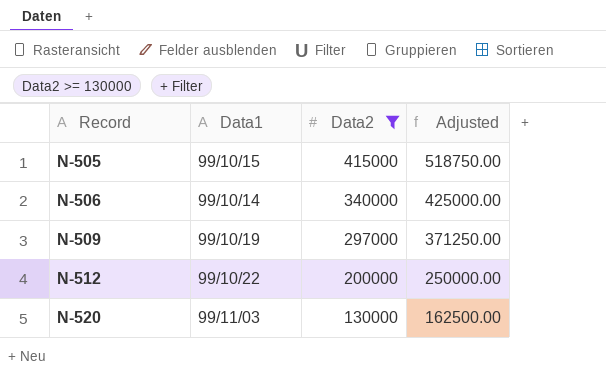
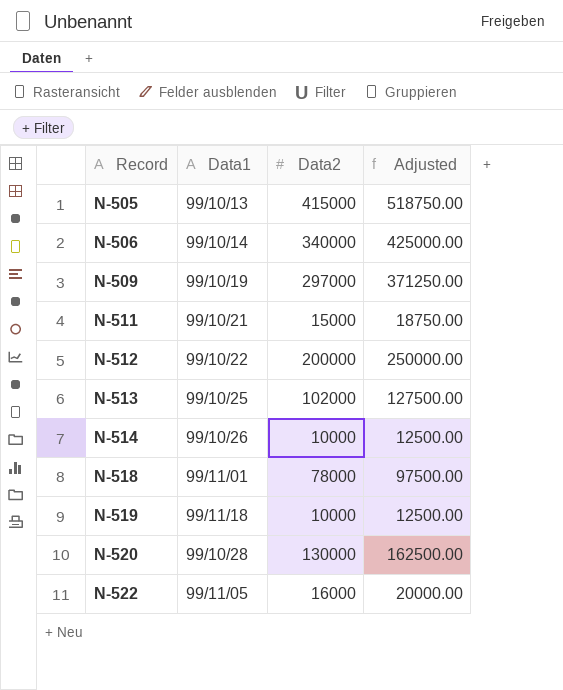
filter: Data2 >= 130000 -> none
N-505 | Data1: 99/10/15 -> 99/10/13
N-520 | Data1: 99/11/03 -> 99/10/28

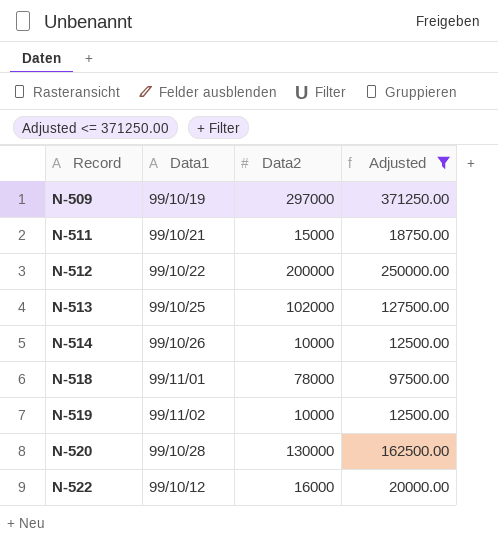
filter: none -> Adjusted <= 371250.00
N-519 | Data1: 99/11/18 -> 99/11/02
N-522 | Data1: 99/11/05 -> 99/10/12

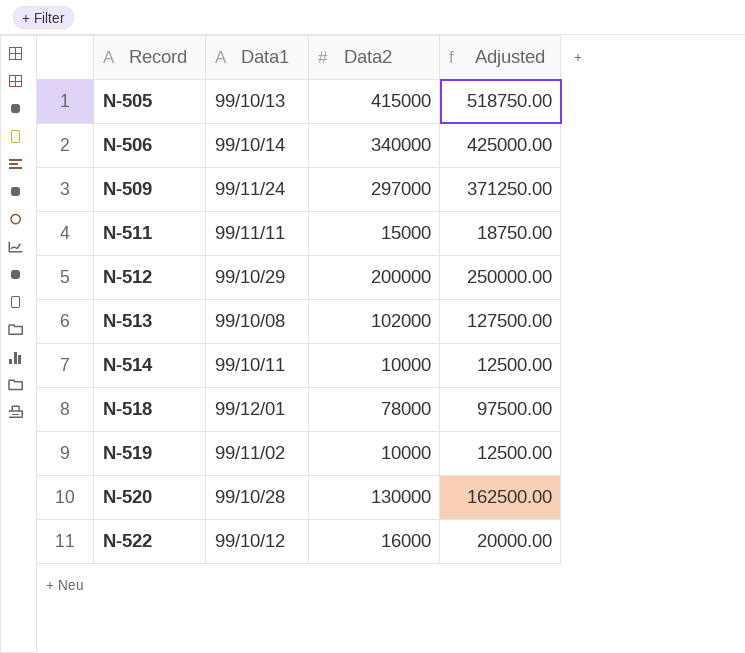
filter: Adjusted <= 371250.00 -> none
N-509 | Data1: 99/10/19 -> 99/11/24
N-511 | Data1: 99/10/21 -> 99/11/11
N-512 | Data1: 99/10/22 -> 99/10/29
N-513 | Data1: 99/10/25 -> 99/10/08
N-514 | Data1: 99/10/26 -> 99/10/11
N-518 | Data1: 99/11/01 -> 99/12/01

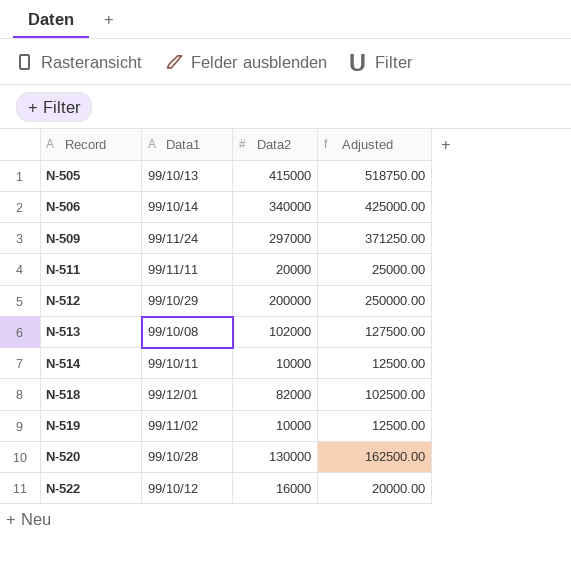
N-511 | Data2: 15000 -> 20000
N-511 | Adjusted: 18750.00 -> 25000.00
N-518 | Data2: 78000 -> 82000
N-518 | Adjusted: 97500.00 -> 102500.00

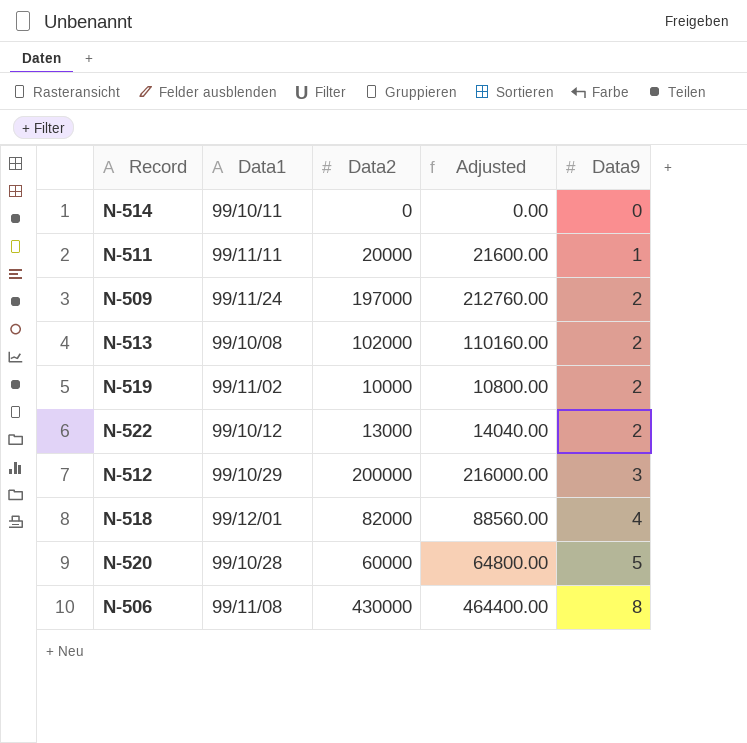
row order: Record ascending -> Data9 ascending
column Adjusted | formula: [Data2] * 1.25 -> [Data2] * 1.08
column Data9 | position: none -> 5
row N-505: 99/10/13 | 415000 | 518750.00 -> none
N-514 | Data2: 10000 -> 0
N-509 | Data2: 297000 -> 197000
N-522 | Data2: 16000 -> 13000
N-520 | Data2: 130000 -> 60000
N-506 | Data1: 99/10/14 -> 99/11/08
N-506 | Data2: 340000 -> 430000

